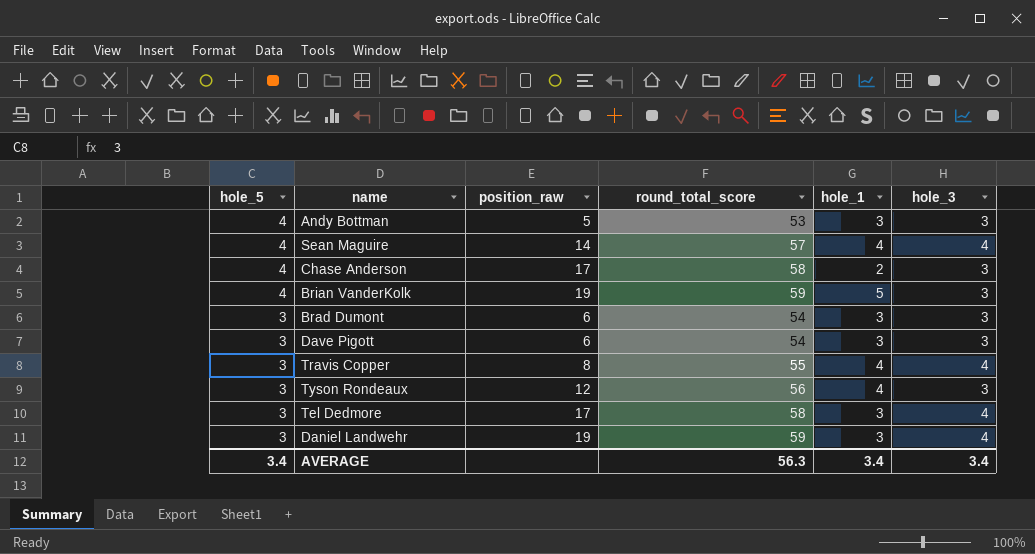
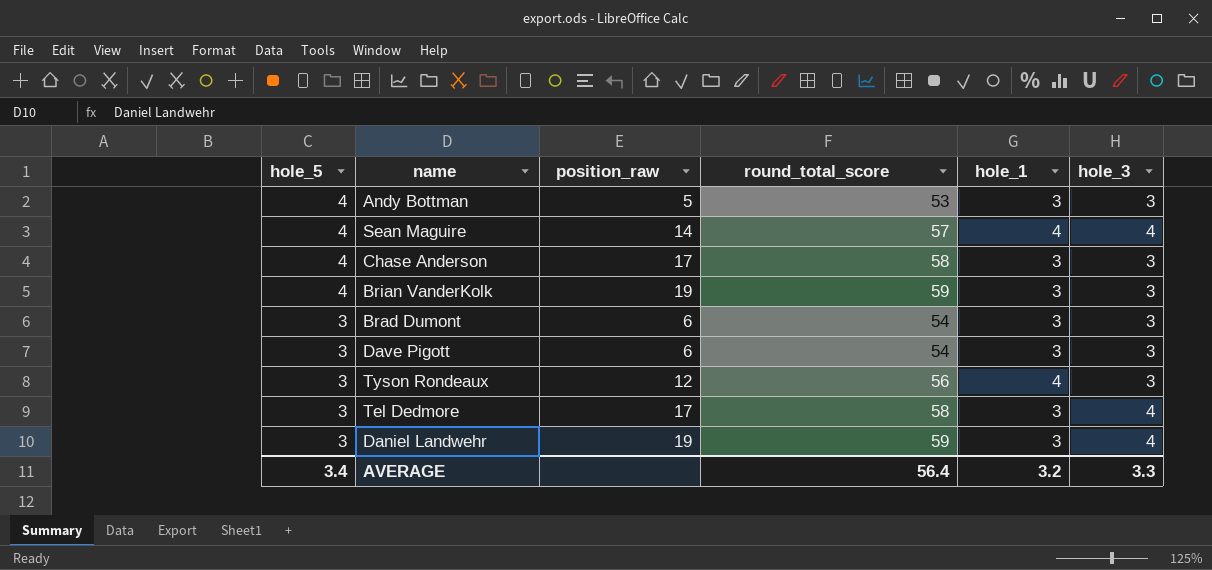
row Travis Copper: 3 | 8 | 55 | 4 | 4 -> none
Chase Anderson | hole_1: 2 -> 3
Brian VanderKolk | hole_1: 5 -> 3
AVERAGE | round_total_score: 56.3 -> 56.4
AVERAGE | hole_1: 3.4 -> 3.2
AVERAGE | hole_3: 3.4 -> 3.3

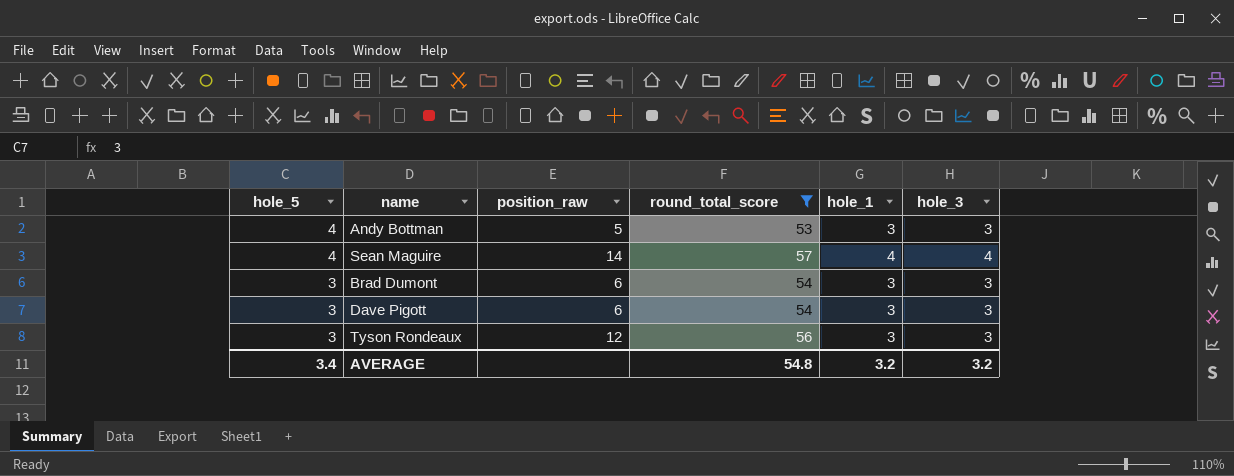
filter: none -> round_total_score <= 57
Tyson Rondeaux | hole_1: 4 -> 3
AVERAGE | round_total_score: 56.4 -> 54.8
AVERAGE | hole_3: 3.3 -> 3.2

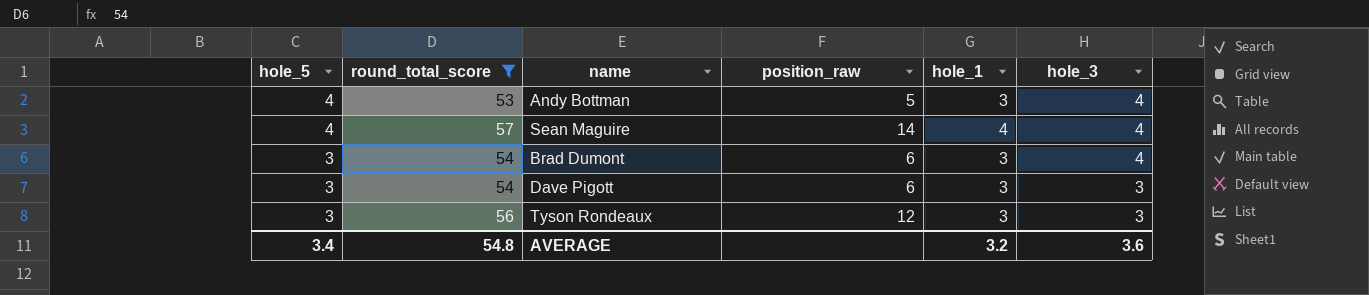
column round_total_score | position: 4 -> 2
Andy Bottman | hole_3: 3 -> 4
Brad Dumont | hole_3: 3 -> 4
AVERAGE | hole_3: 3.2 -> 3.6

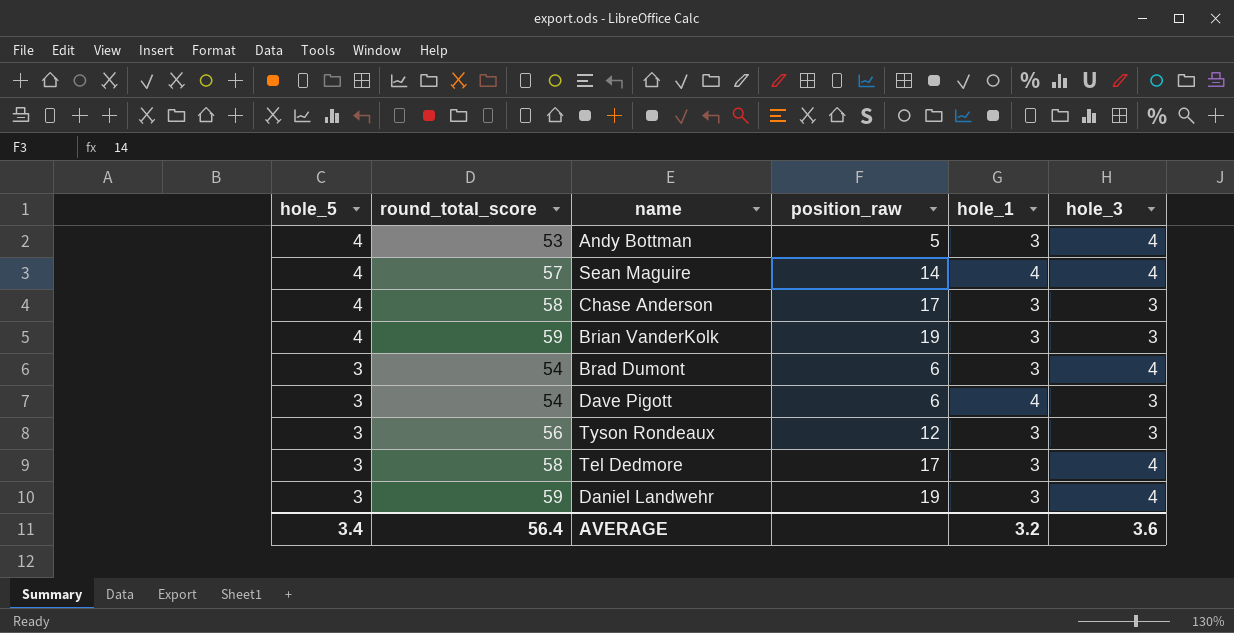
filter: round_total_score <= 57 -> none
Dave Pigott | hole_1: 3 -> 4
AVERAGE | round_total_score: 54.8 -> 56.4

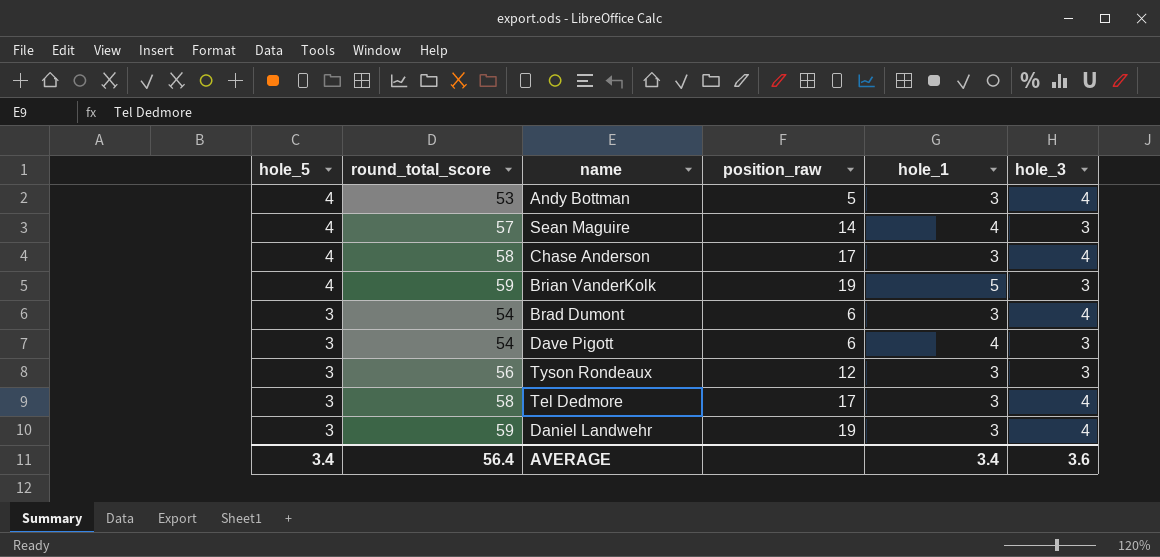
Sean Maguire | hole_3: 4 -> 3
Chase Anderson | hole_3: 3 -> 4
Brian VanderKolk | hole_1: 3 -> 5
AVERAGE | hole_1: 3.2 -> 3.4

